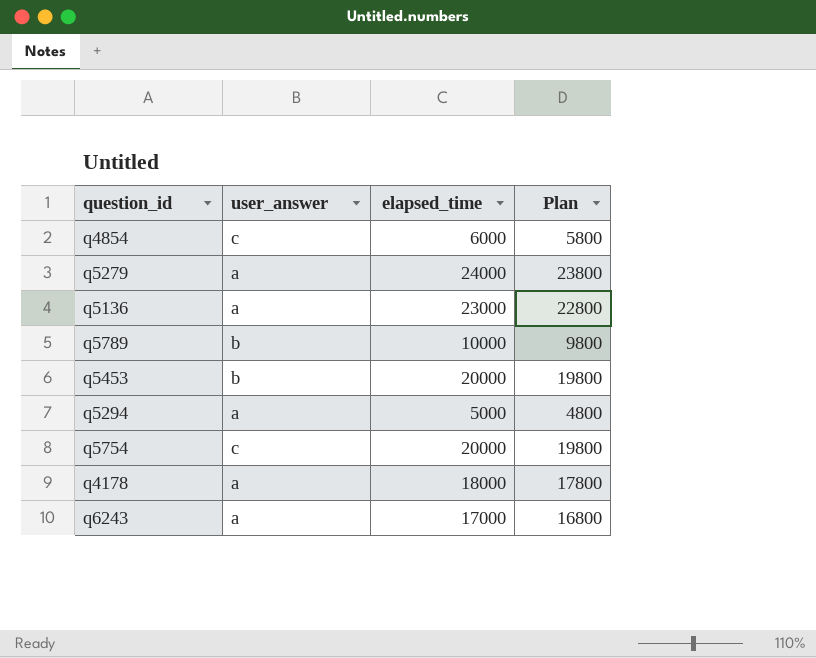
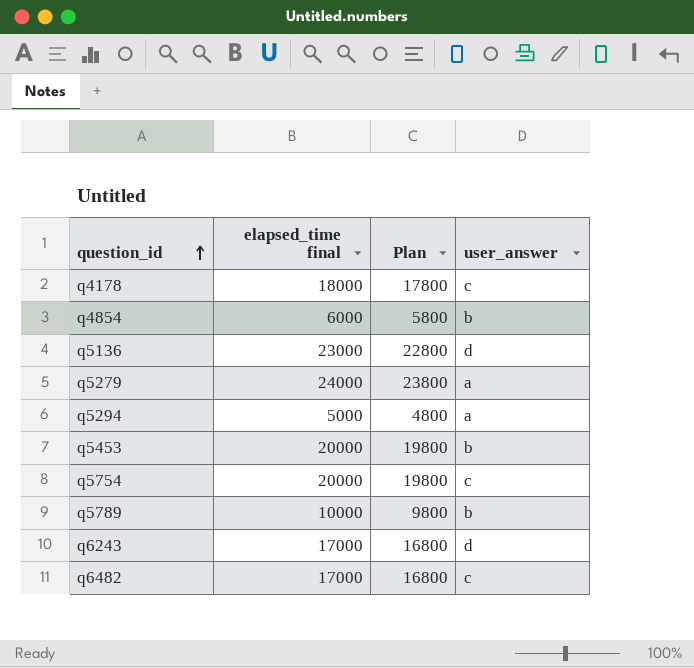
row order: none -> question_id ascending
column name: elapsed_time -> elapsed_time final
column user_answer | position: 2 -> 4
q4178 | user_answer: a -> c
q4854 | user_answer: c -> b
q5136 | user_answer: a -> d
q6243 | user_answer: a -> d
row q6482: none -> 17000 | 16800 | c

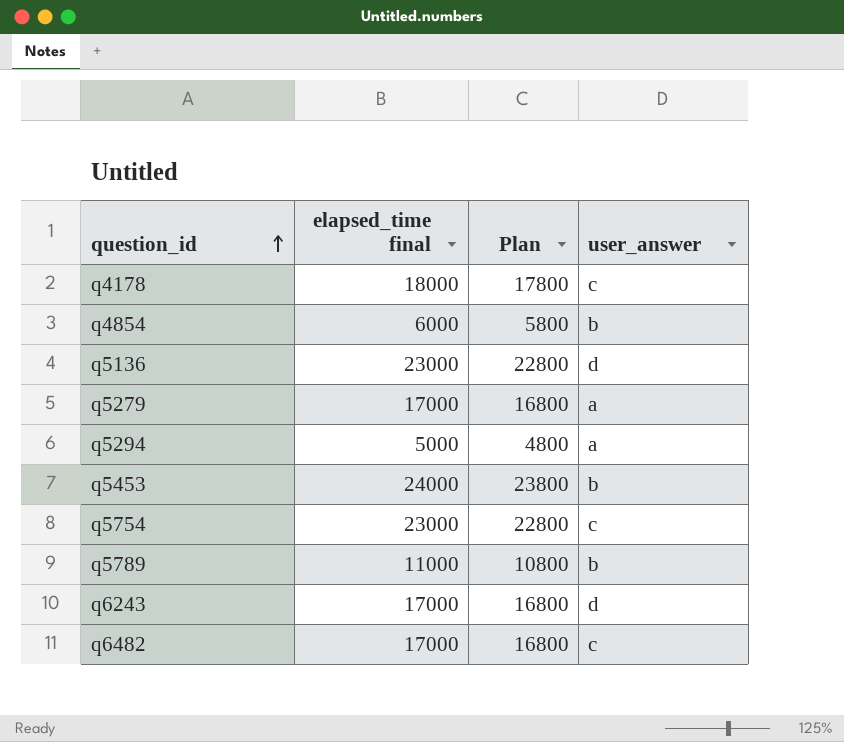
q5279 | elapsed_time final: 24000 -> 17000
q5279 | Plan: 23800 -> 16800
q5453 | elapsed_time final: 20000 -> 24000
q5453 | Plan: 19800 -> 23800
q5754 | elapsed_time final: 20000 -> 23000
q5754 | Plan: 19800 -> 22800
q5789 | elapsed_time final: 10000 -> 11000
q5789 | Plan: 9800 -> 10800

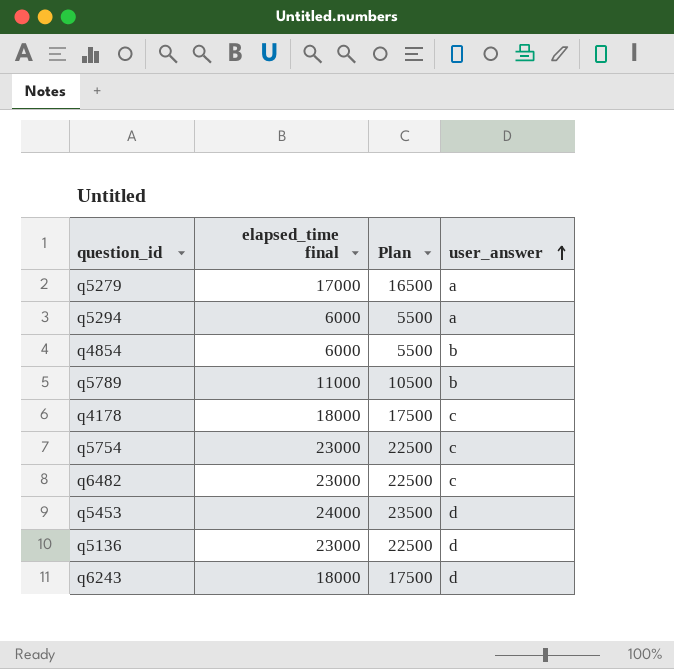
row order: question_id ascending -> user_answer ascending
column Plan | formula: [elapsed_time final] - 200 -> [elapsed_time final] - 500
q5294 | elapsed_time final: 5000 -> 6000
q6482 | elapsed_time final: 17000 -> 23000
q5453 | user_answer: b -> d
q6243 | elapsed_time final: 17000 -> 18000

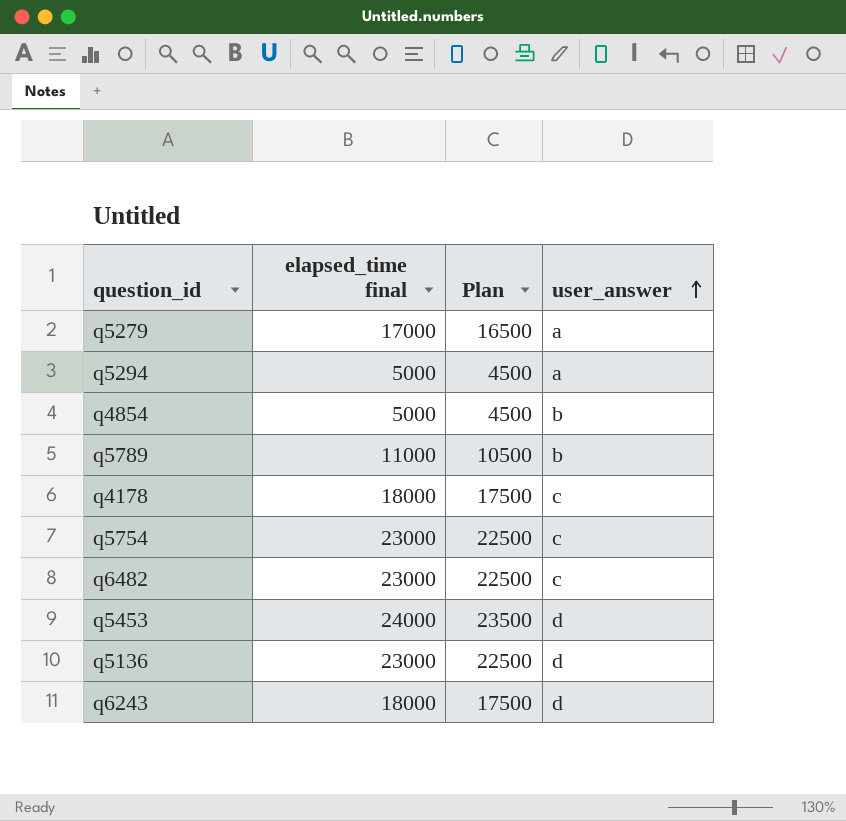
q5294 | elapsed_time final: 6000 -> 5000
q5294 | Plan: 5500 -> 4500
q4854 | elapsed_time final: 6000 -> 5000
q4854 | Plan: 5500 -> 4500

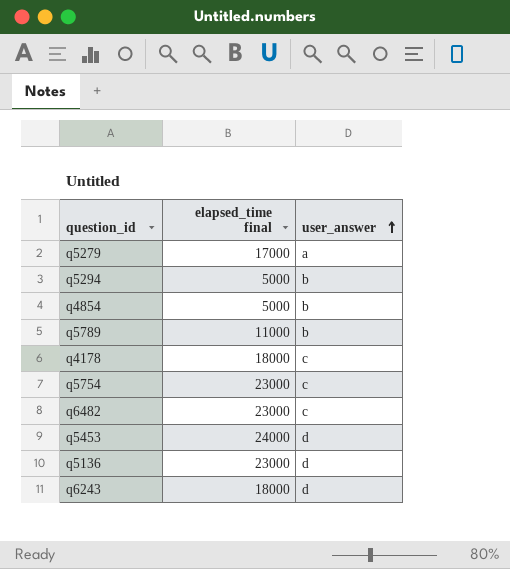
column Plan | formula: [elapsed_time final] - 500 -> none
q5294 | user_answer: a -> b

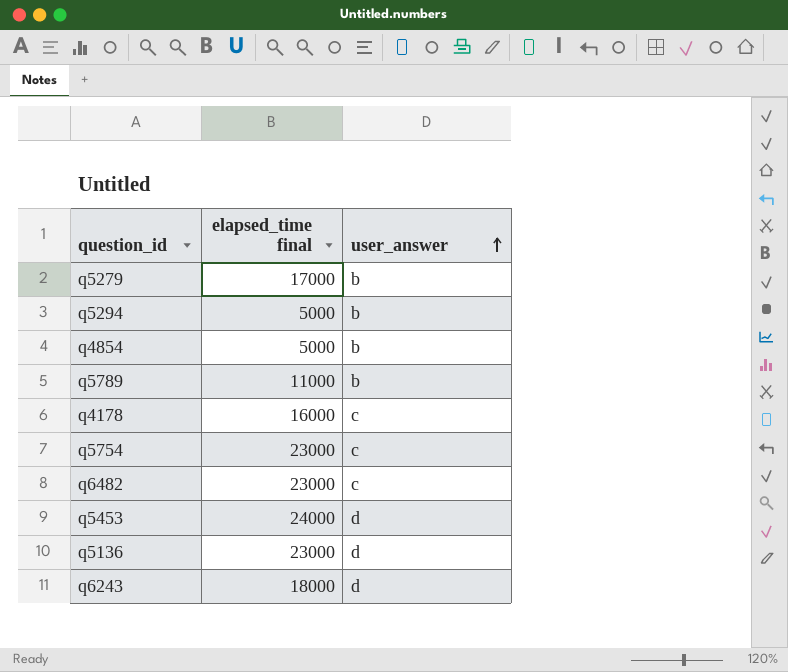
q5279 | user_answer: a -> b
q4178 | elapsed_time final: 18000 -> 16000

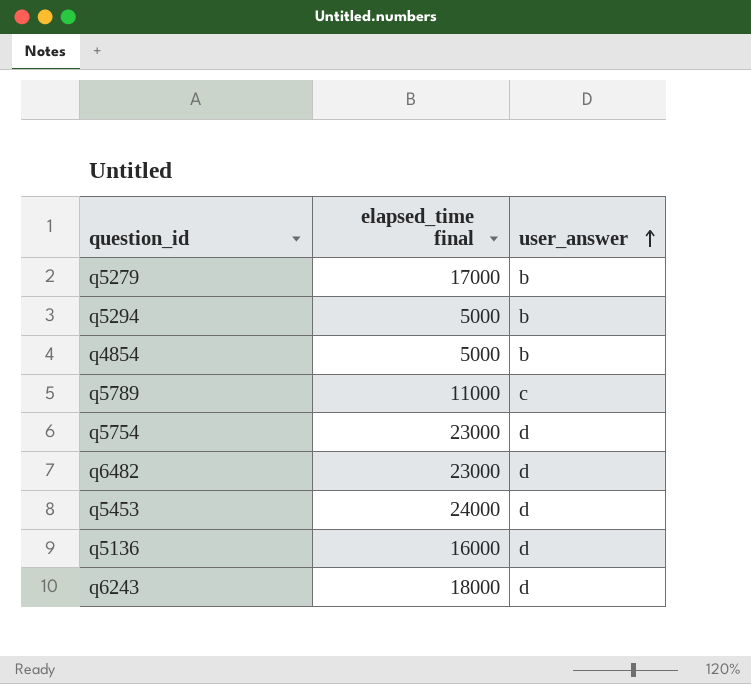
row q4178: 16000 | c -> none
q5789 | user_answer: b -> c
q5754 | user_answer: c -> d
q6482 | user_answer: c -> d
q5136 | elapsed_time final: 23000 -> 16000

